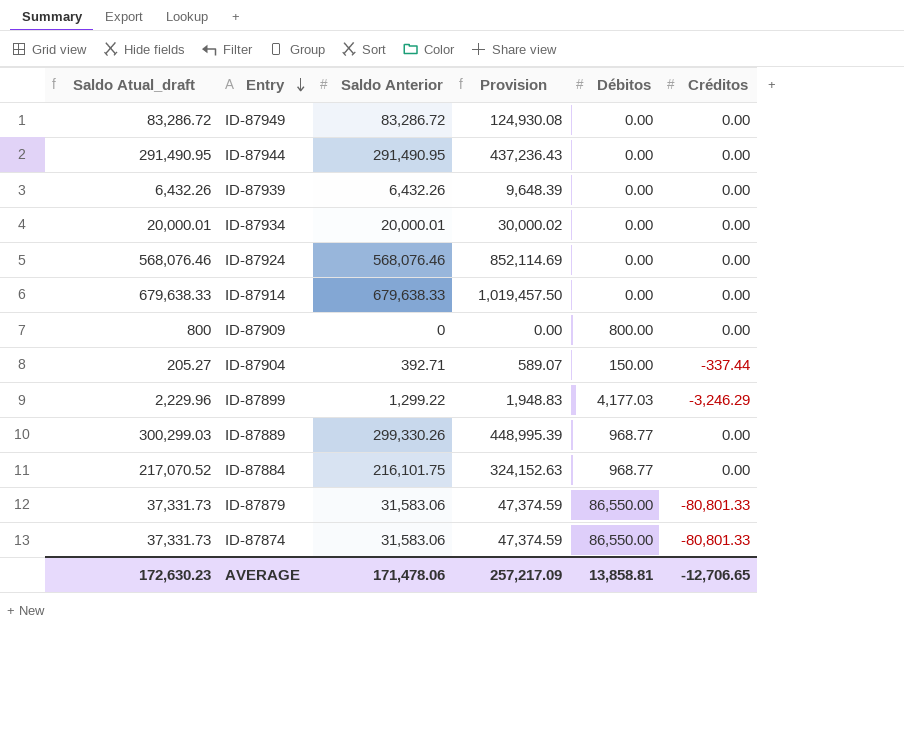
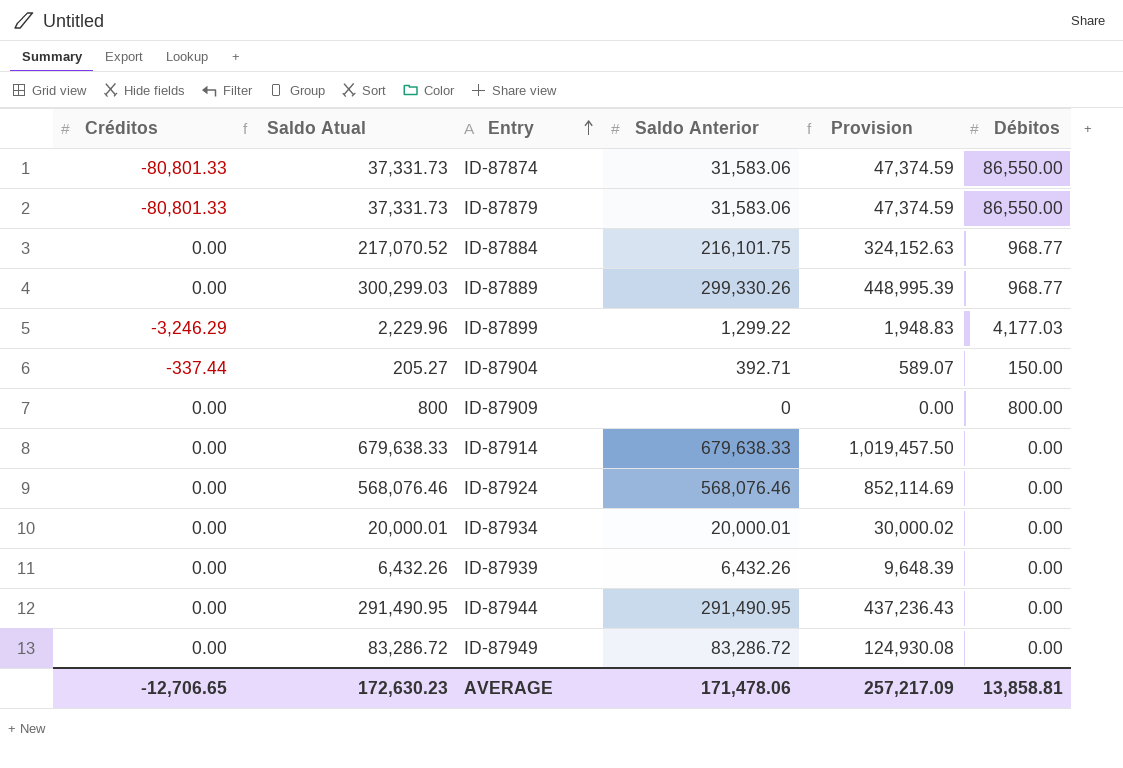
row order: Entry descending -> Entry ascending
column Créditos | position: 6 -> 1
column name: Saldo Atual_draft -> Saldo Atual

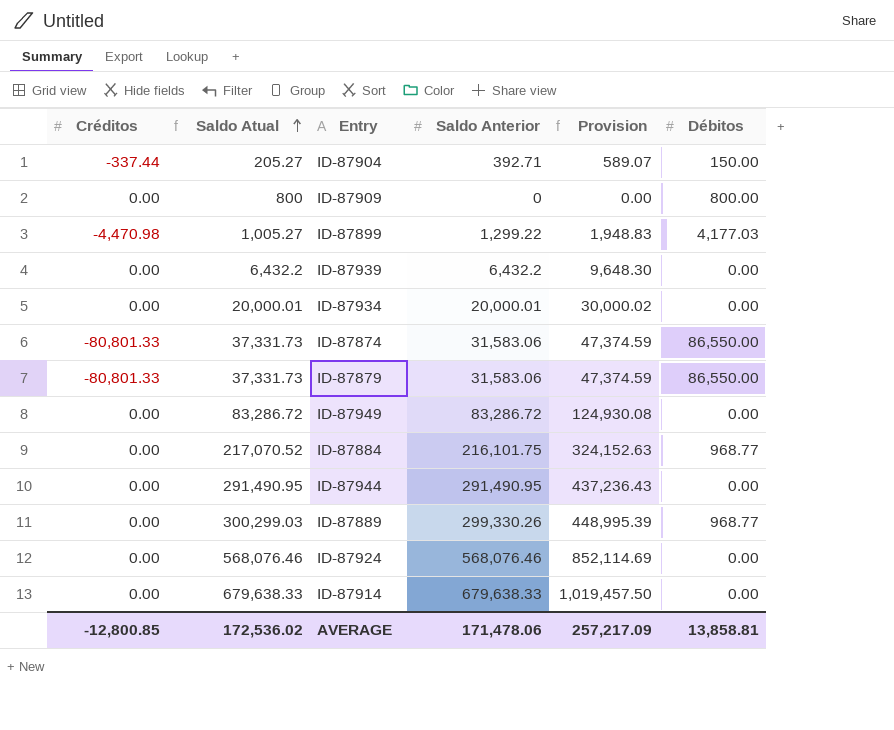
row order: Entry ascending -> Saldo Atual ascending
ID-87899 | Créditos: -3,246.29 -> -4,470.98
ID-87899 | Saldo Atual: 2,229.96 -> 1,005.27
ID-87939 | Saldo Atual: 6,432.26 -> 6,432.2
ID-87939 | Saldo Anterior: 6,432.26 -> 6,432.2
ID-87939 | Provision: 9,648.39 -> 9,648.30
AVERAGE | Créditos: -12,706.65 -> -12,800.85
AVERAGE | Saldo Atual: 172,630.23 -> 172,536.02

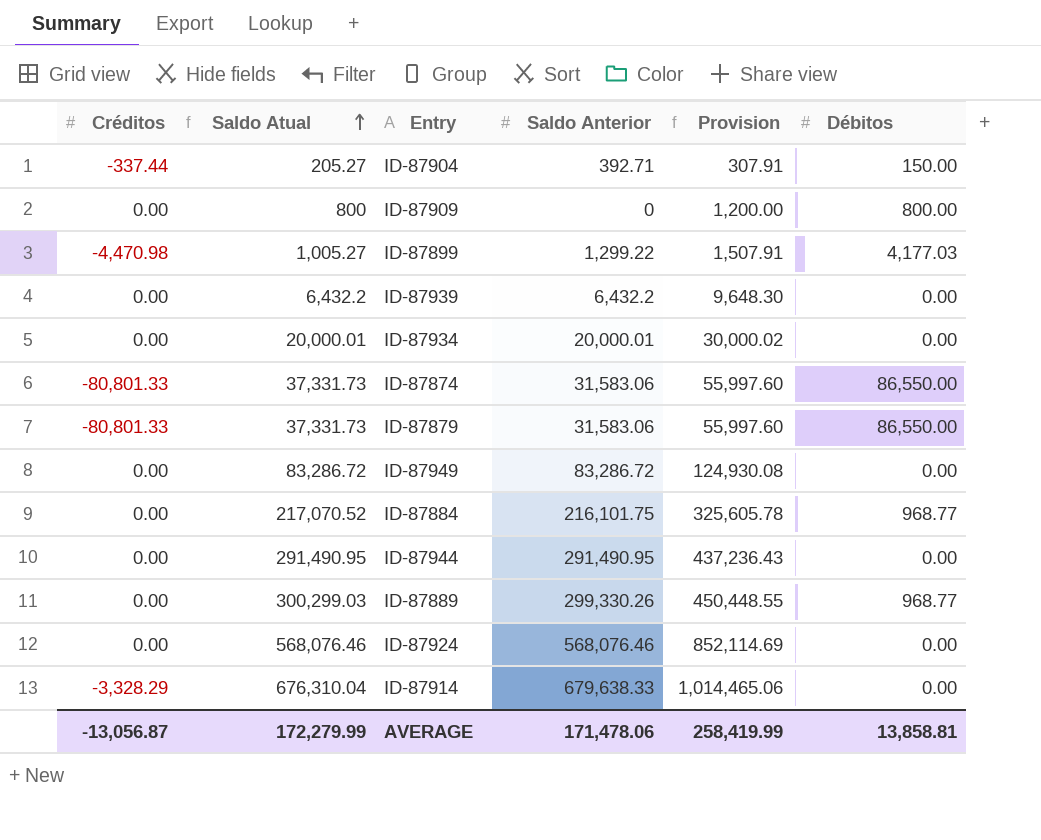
column Provision | formula: [Saldo Anterior] * 1.5 -> [Saldo Atual] * 1.5
ID-87914 | Créditos: 0.00 -> -3,328.29
ID-87914 | Saldo Atual: 679,638.33 -> 676,310.04
AVERAGE | Créditos: -12,800.85 -> -13,056.87
AVERAGE | Saldo Atual: 172,536.02 -> 172,279.99
AVERAGE | Provision: 257,217.09 -> 258,419.99

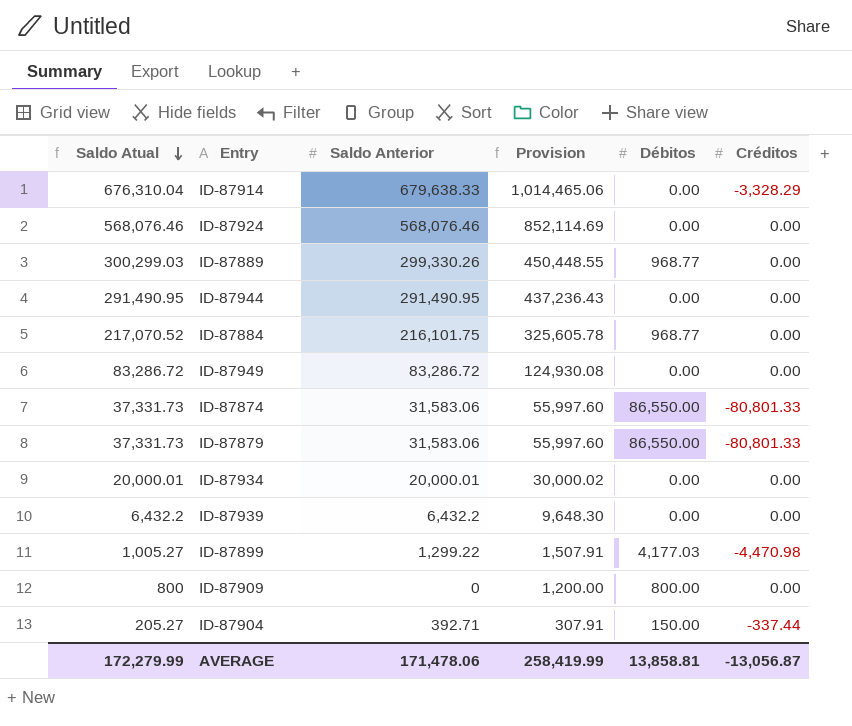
row order: Saldo Atual ascending -> Saldo Atual descending
column Créditos | position: 1 -> 6

